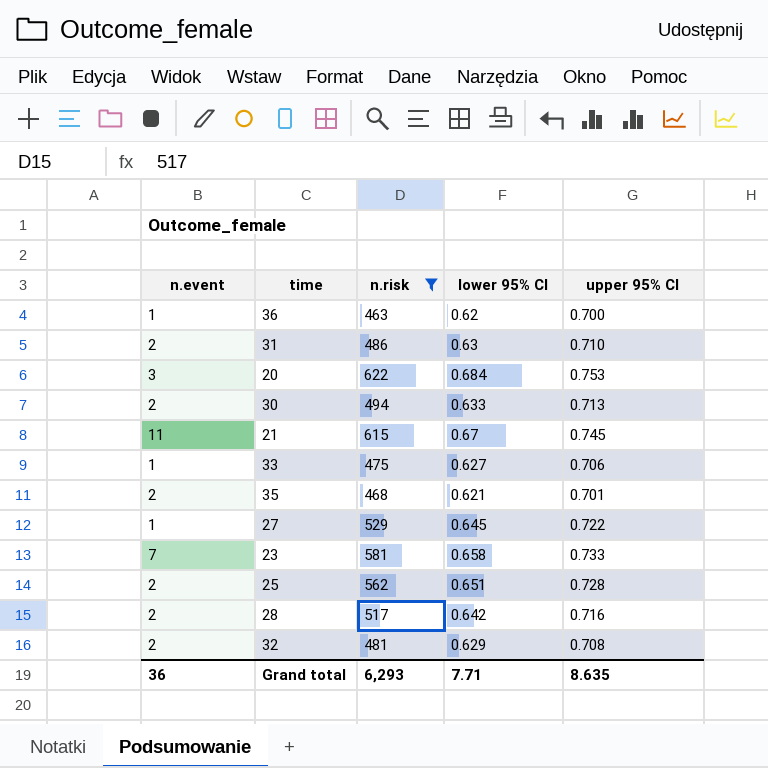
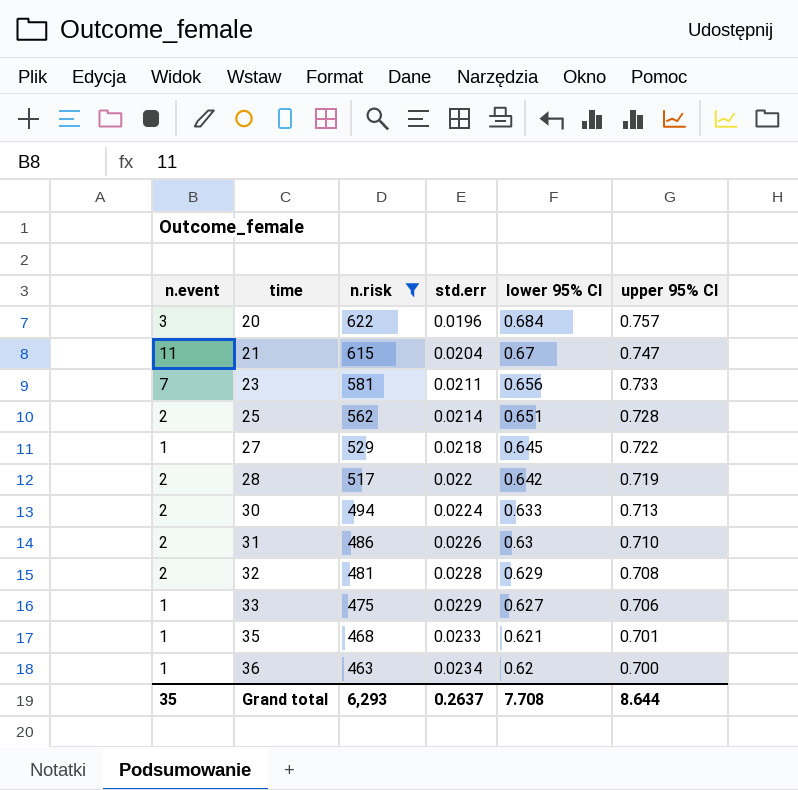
row order: none -> time ascending
column std.err | position: none -> 4
20 | upper 95% CI: 0.753 -> 0.757
21 | upper 95% CI: 0.745 -> 0.747
23 | lower 95% CI: 0.658 -> 0.656
28 | upper 95% CI: 0.716 -> 0.719
35 | n.event: 2 -> 1
Grand total | n.event: 36 -> 35
Grand total | lower 95% CI: 7.71 -> 7.708
Grand total | upper 95% CI: 8.635 -> 8.644

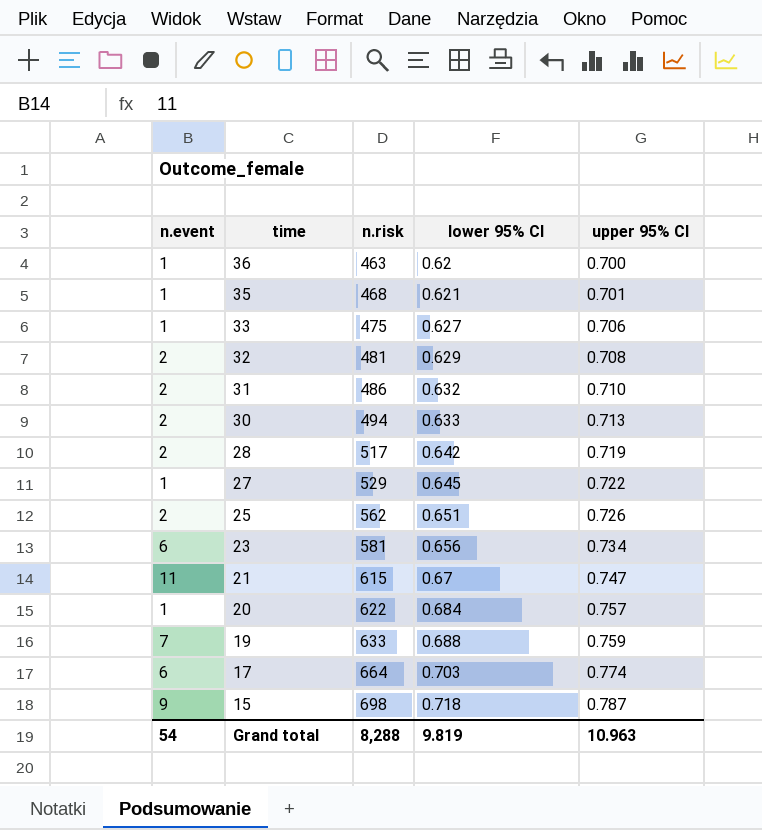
filter: n.risk <= 622 -> none
row order: time ascending -> time descending
column std.err | position: 4 -> none
31 | lower 95% CI: 0.63 -> 0.632
25 | upper 95% CI: 0.728 -> 0.726
23 | n.event: 7 -> 6
23 | upper 95% CI: 0.733 -> 0.734
20 | n.event: 3 -> 1
Grand total | n.event: 35 -> 54
Grand total | n.risk: 6,293 -> 8,288
Grand total | lower 95% CI: 7.708 -> 9.819
Grand total | upper 95% CI: 8.644 -> 10.963

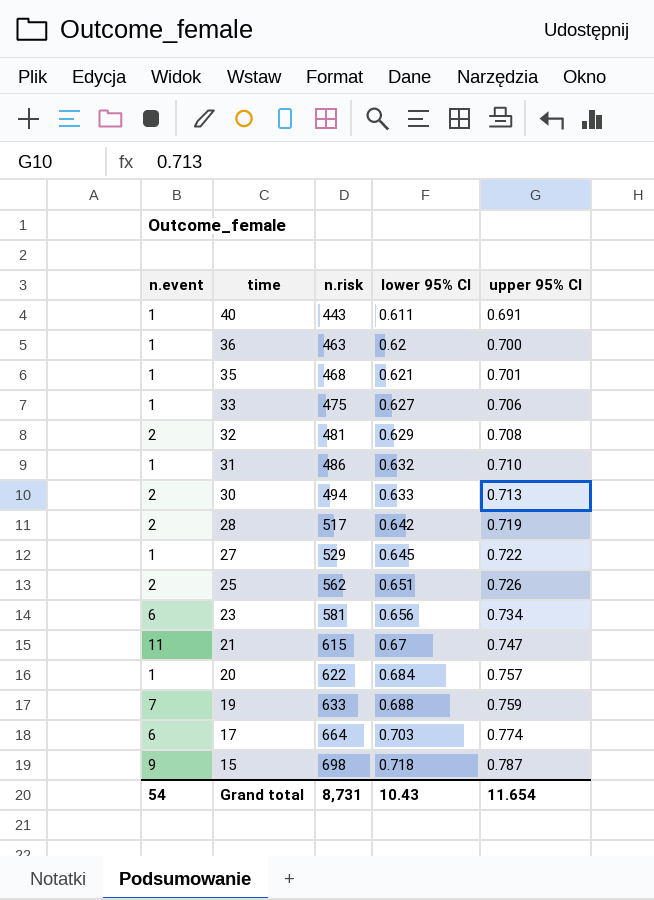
row 40: none -> 1 | 443 | 0.611 | 0.691
31 | n.event: 2 -> 1
Grand total | n.risk: 8,288 -> 8,731
Grand total | lower 95% CI: 9.819 -> 10.43
Grand total | upper 95% CI: 10.963 -> 11.654

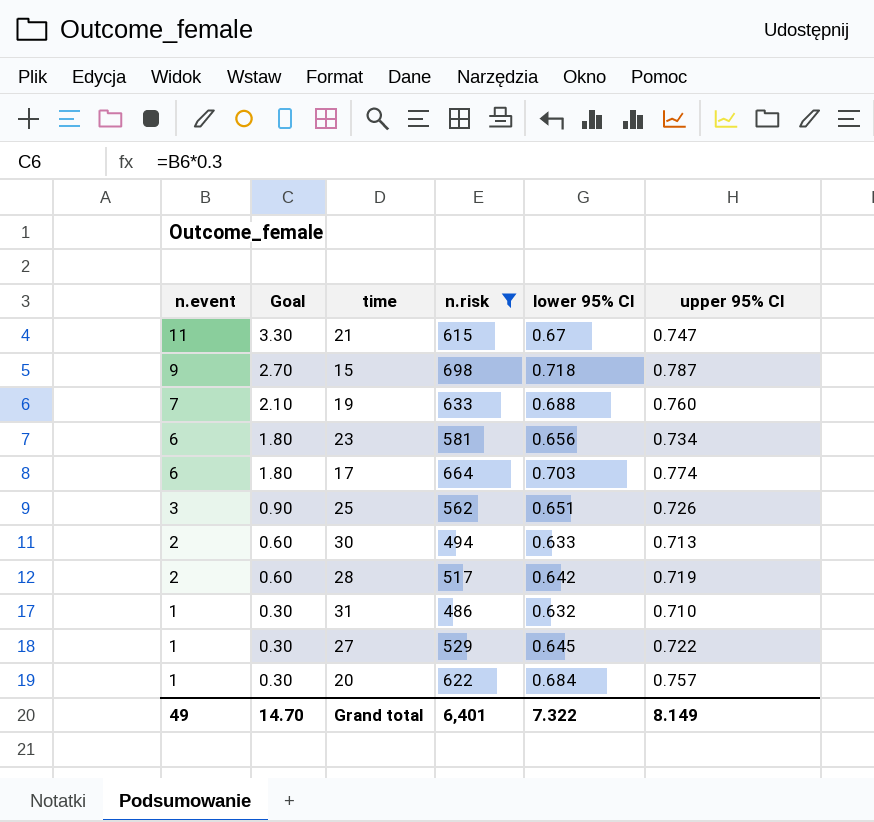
filter: none -> n.risk >= 486
row order: time descending -> n.event descending
column Goal | formula: none -> [n.event] * 0.3
19 | upper 95% CI: 0.759 -> 0.760
25 | n.event: 2 -> 3
Grand total | n.event: 54 -> 49
Grand total | n.risk: 8,731 -> 6,401
Grand total | lower 95% CI: 10.43 -> 7.322
Grand total | upper 95% CI: 11.654 -> 8.149

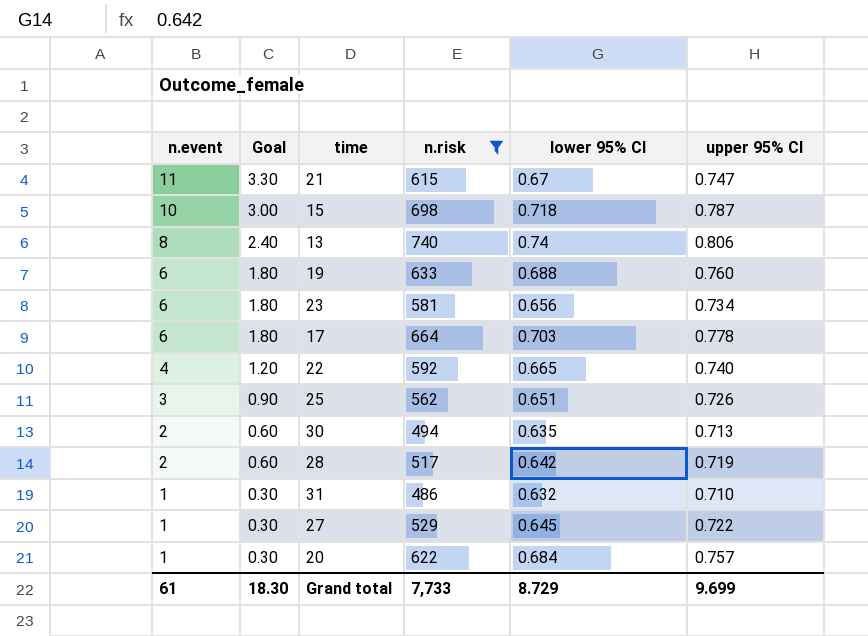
15 | n.event: 9 -> 10
15 | Goal: 2.70 -> 3.00
row 13: none -> 8 | 2.40 | 740 | 0.74 | 0.806
19 | n.event: 7 -> 6
19 | Goal: 2.10 -> 1.80
17 | upper 95% CI: 0.774 -> 0.778
row 22: none -> 4 | 1.20 | 592 | 0.665 | 0.740
30 | lower 95% CI: 0.633 -> 0.635
Grand total | n.event: 49 -> 61
Grand total | Goal: 14.70 -> 18.30
Grand total | n.risk: 6,401 -> 7,733
Grand total | lower 95% CI: 7.322 -> 8.729
Grand total | upper 95% CI: 8.149 -> 9.699

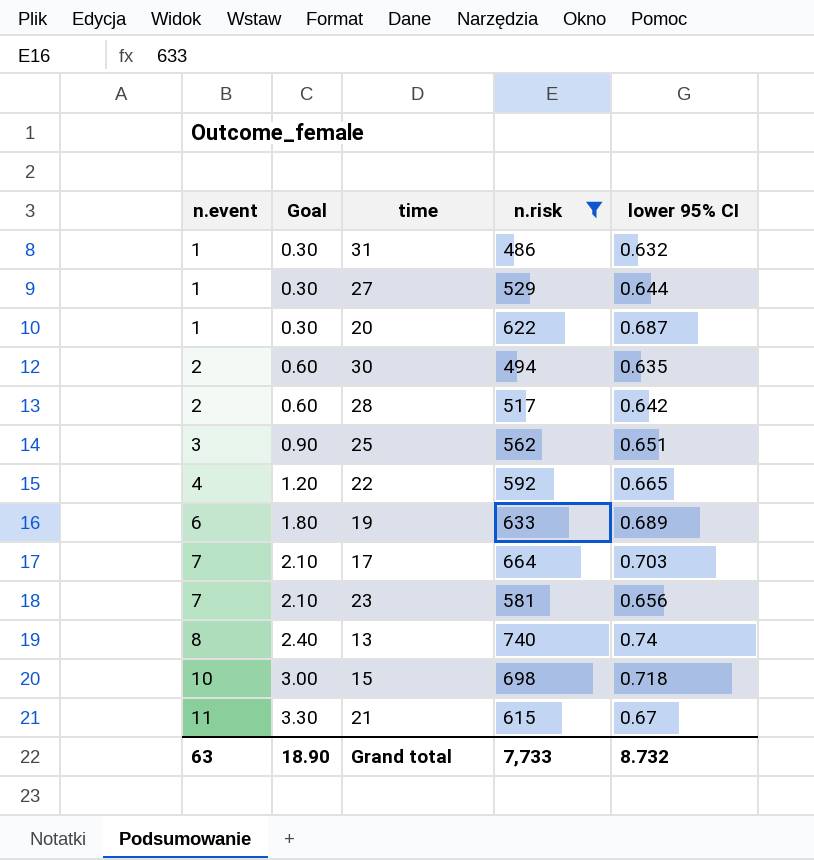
row order: n.event descending -> n.event ascending
column upper 95% CI | position: 6 -> none
27 | lower 95% CI: 0.645 -> 0.644
20 | lower 95% CI: 0.684 -> 0.687
19 | lower 95% CI: 0.688 -> 0.689
17 | n.event: 6 -> 7
17 | Goal: 1.80 -> 2.10
23 | n.event: 6 -> 7
23 | Goal: 1.80 -> 2.10
Grand total | n.event: 61 -> 63
Grand total | Goal: 18.30 -> 18.90
Grand total | lower 95% CI: 8.729 -> 8.732

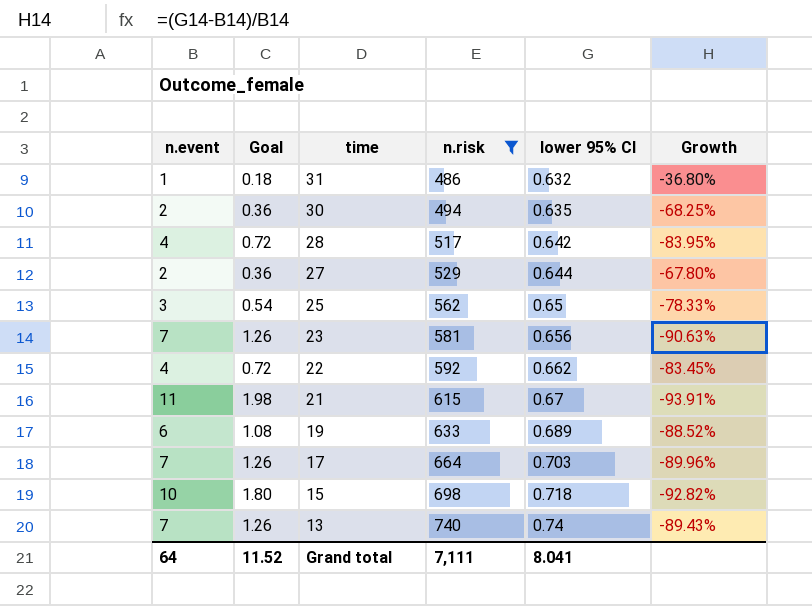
row order: n.event ascending -> time descending
column Goal | formula: [n.event] * 0.3 -> [n.event] * 0.18
column Growth | formula: none -> ([lower 95% CI] - [n.event]) / [n.event]
row 20: 1 | 0.30 | 622 | 0.687 -> none
28 | n.event: 2 -> 4
27 | n.event: 1 -> 2
25 | lower 95% CI: 0.651 -> 0.65
22 | lower 95% CI: 0.665 -> 0.662
13 | n.event: 8 -> 7
Grand total | n.event: 63 -> 64
Grand total | Goal: 18.90 -> 11.52
Grand total | n.risk: 7,733 -> 7,111
Grand total | lower 95% CI: 8.732 -> 8.041

